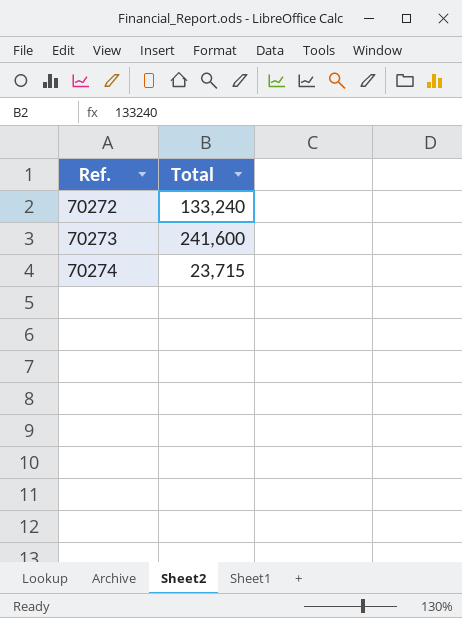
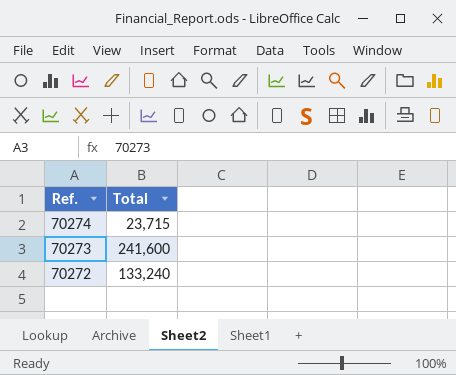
row order: Ref. ascending -> Ref. descending

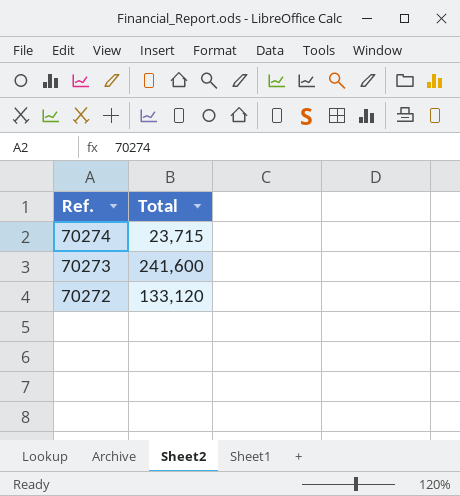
70272 | Total: 133,240 -> 133,120

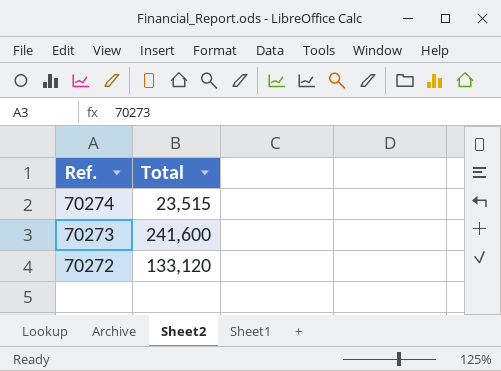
70274 | Total: 23,715 -> 23,515

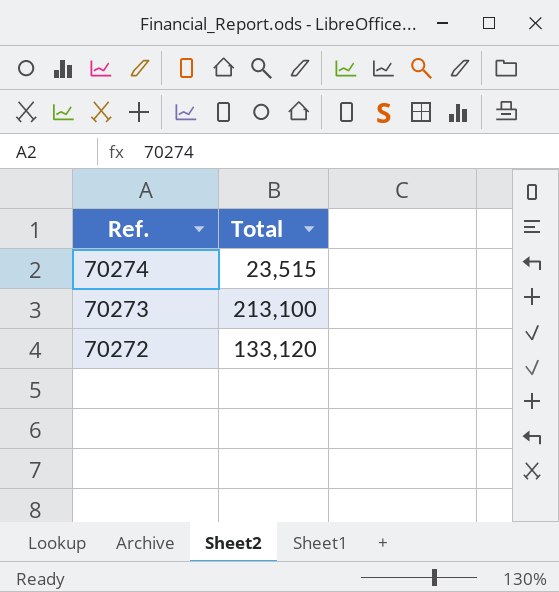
70273 | Total: 241,600 -> 213,100

